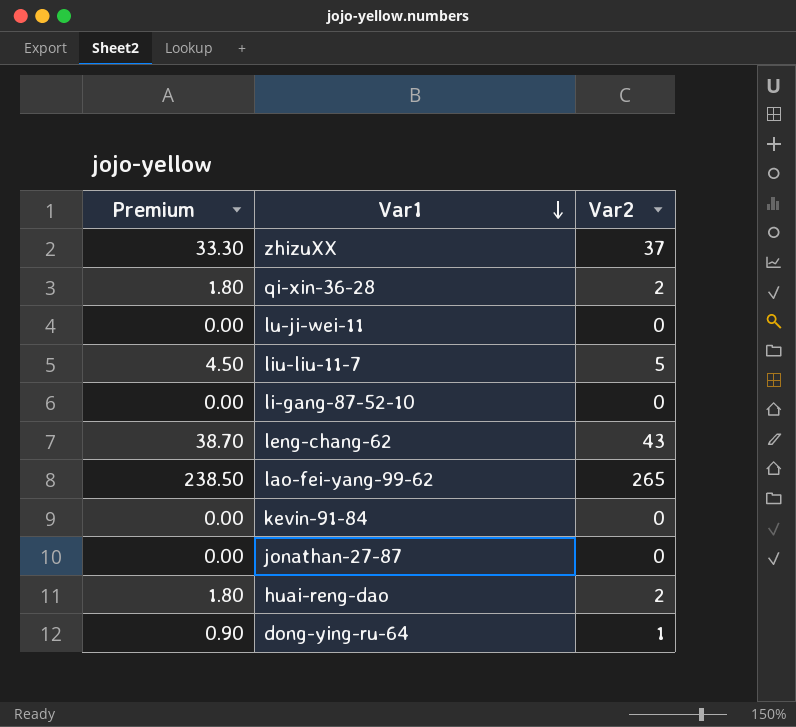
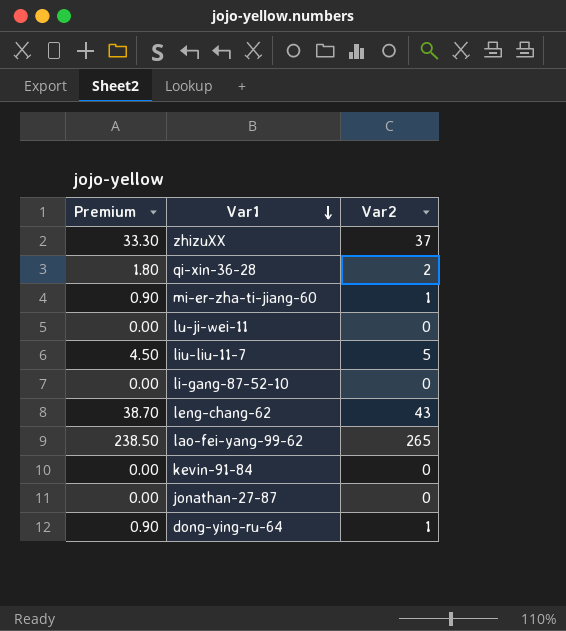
row huai-reng-dao: 1.80 | 2 -> none
row mi-er-zha-ti-jiang-60: none -> 0.90 | 1

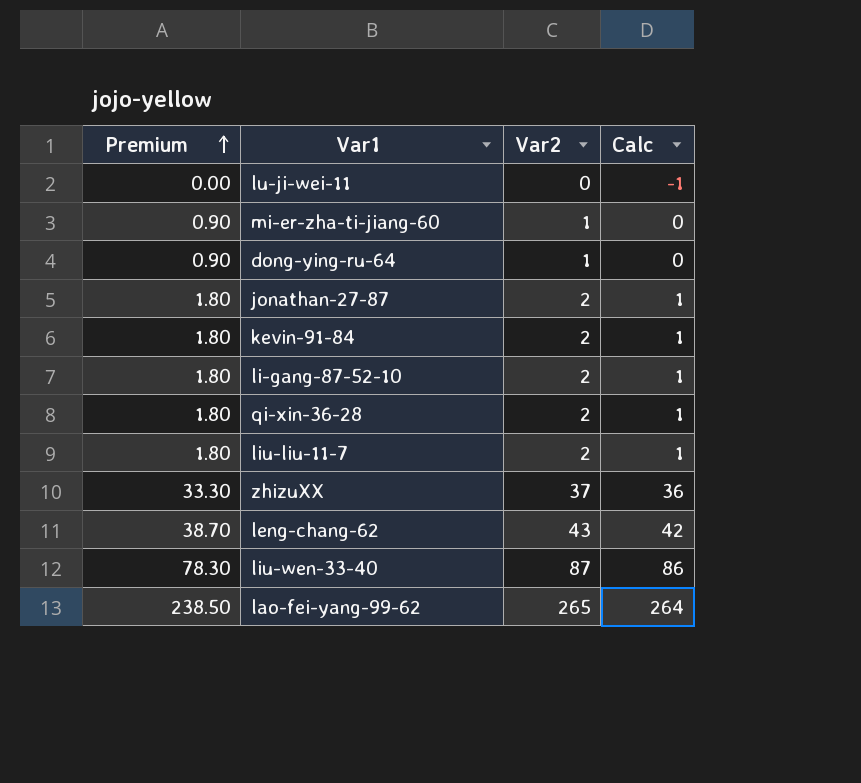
row order: Var1 descending -> Premium ascending
column Calc | formula: none -> [Var2] - 1
jonathan-27-87 | Premium: 0.00 -> 1.80
jonathan-27-87 | Var2: 0 -> 2
kevin-91-84 | Premium: 0.00 -> 1.80
kevin-91-84 | Var2: 0 -> 2
li-gang-87-52-10 | Premium: 0.00 -> 1.80
li-gang-87-52-10 | Var2: 0 -> 2
liu-liu-11-7 | Premium: 4.50 -> 1.80
liu-liu-11-7 | Var2: 5 -> 2
row liu-wen-33-40: none -> 78.30 | 87 | 86

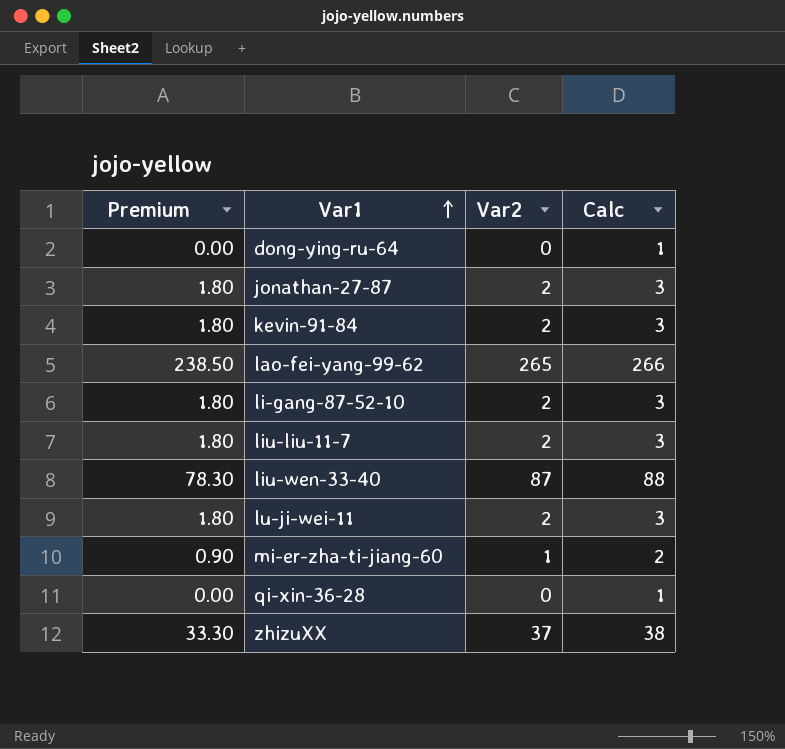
row order: Premium ascending -> Var1 ascending
column Calc | formula: [Var2] - 1 -> [Var2] + 1
row leng-chang-62: 38.70 | 43 | 42 -> none
dong-ying-ru-64 | Premium: 0.90 -> 0.00
dong-ying-ru-64 | Var2: 1 -> 0
lu-ji-wei-11 | Premium: 0.00 -> 1.80
lu-ji-wei-11 | Var2: 0 -> 2
qi-xin-36-28 | Premium: 1.80 -> 0.00
qi-xin-36-28 | Var2: 2 -> 0

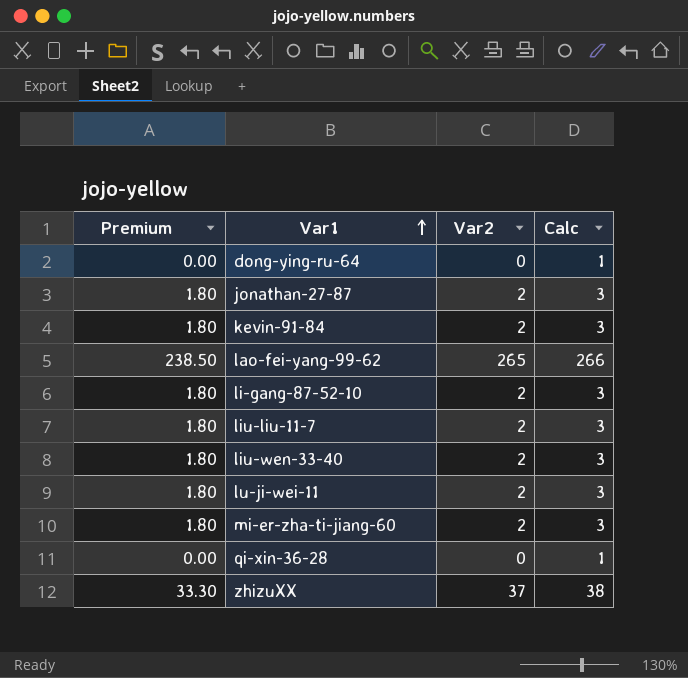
liu-wen-33-40 | Premium: 78.30 -> 1.80
liu-wen-33-40 | Var2: 87 -> 2
liu-wen-33-40 | Calc: 88 -> 3
mi-er-zha-ti-jiang-60 | Premium: 0.90 -> 1.80
mi-er-zha-ti-jiang-60 | Var2: 1 -> 2
mi-er-zha-ti-jiang-60 | Calc: 2 -> 3

